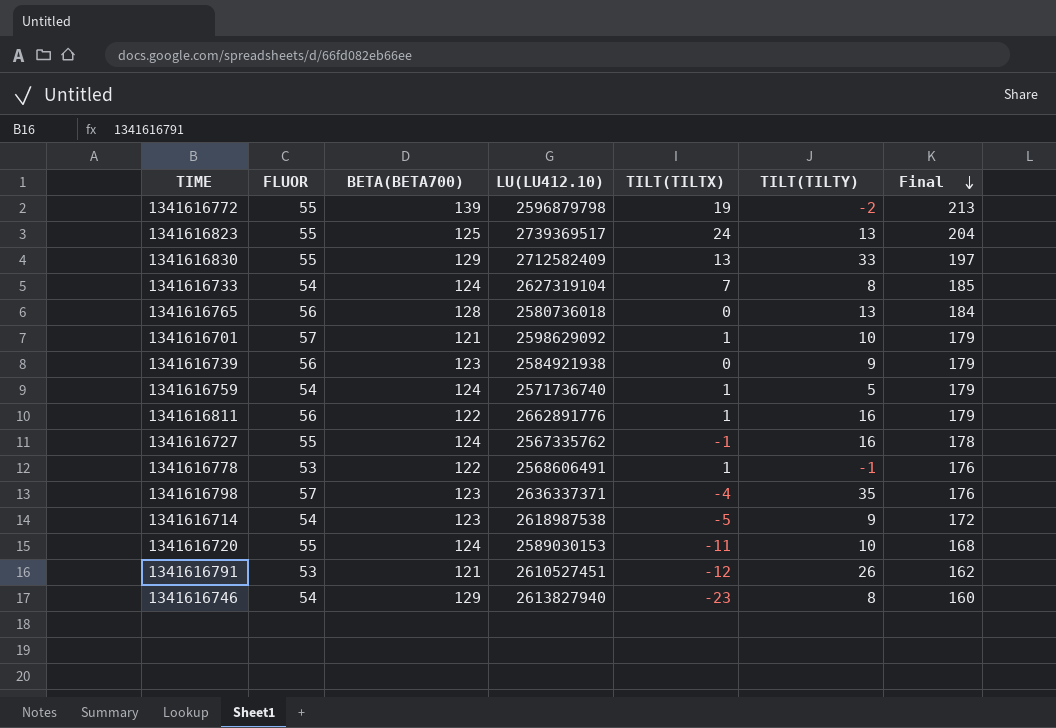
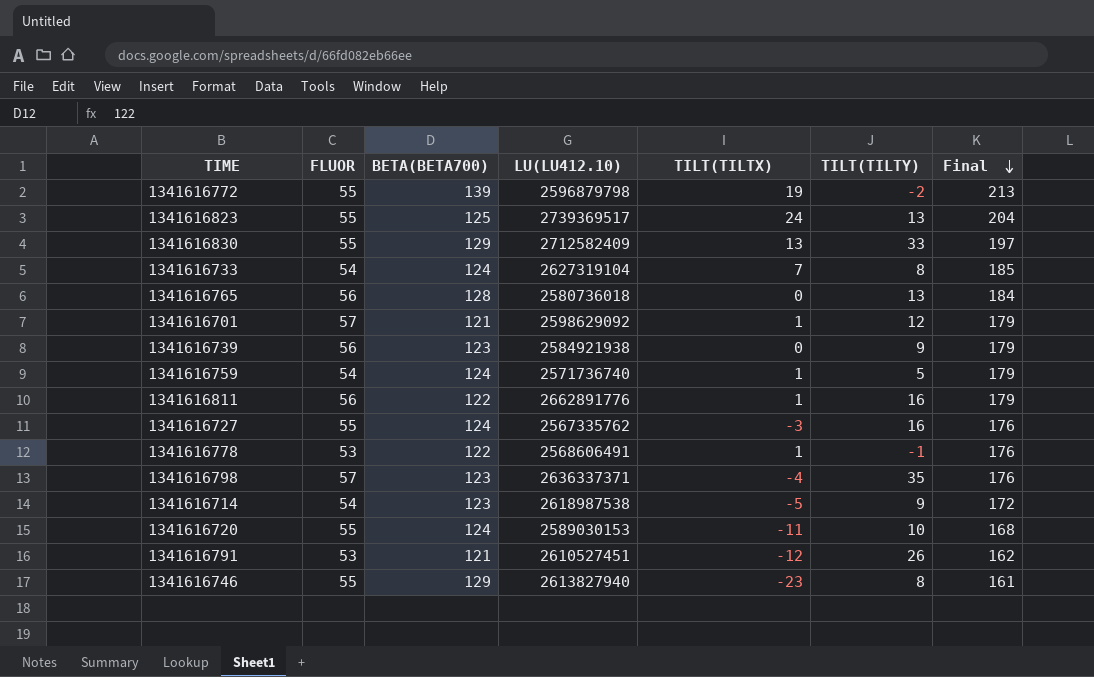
1341616701 | TILT(TILTY): 10 -> 12
1341616727 | TILT(TILTX): -1 -> -3
1341616727 | Final: 178 -> 176
1341616746 | FLUOR: 54 -> 55
1341616746 | Final: 160 -> 161

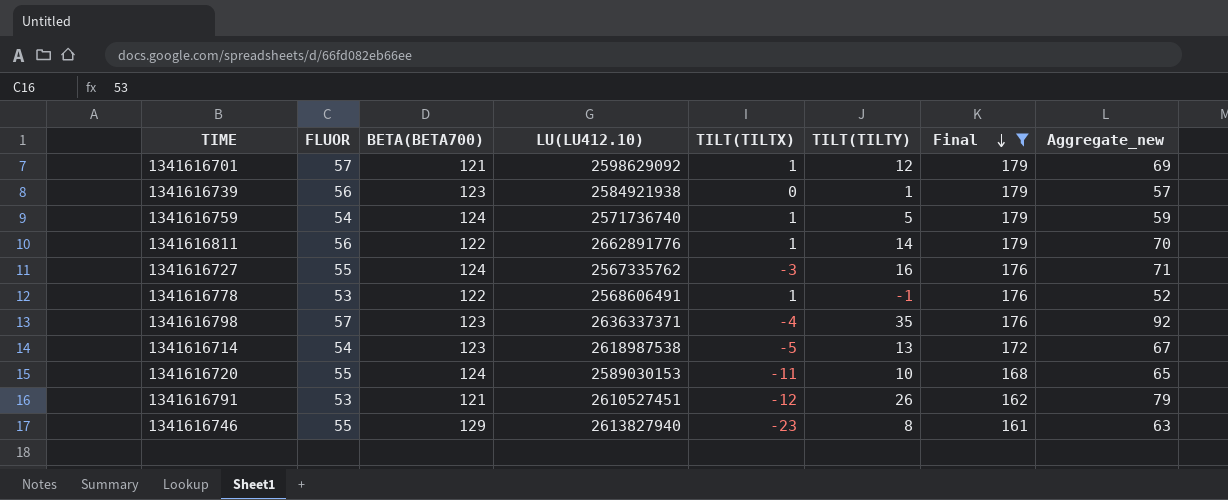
filter: none -> Final <= 179
column Aggregate_new | formula: none -> [FLUOR] + [TILT(TILTY)]
1341616739 | TILT(TILTY): 9 -> 1
1341616811 | TILT(TILTY): 16 -> 14
1341616714 | TILT(TILTY): 9 -> 13

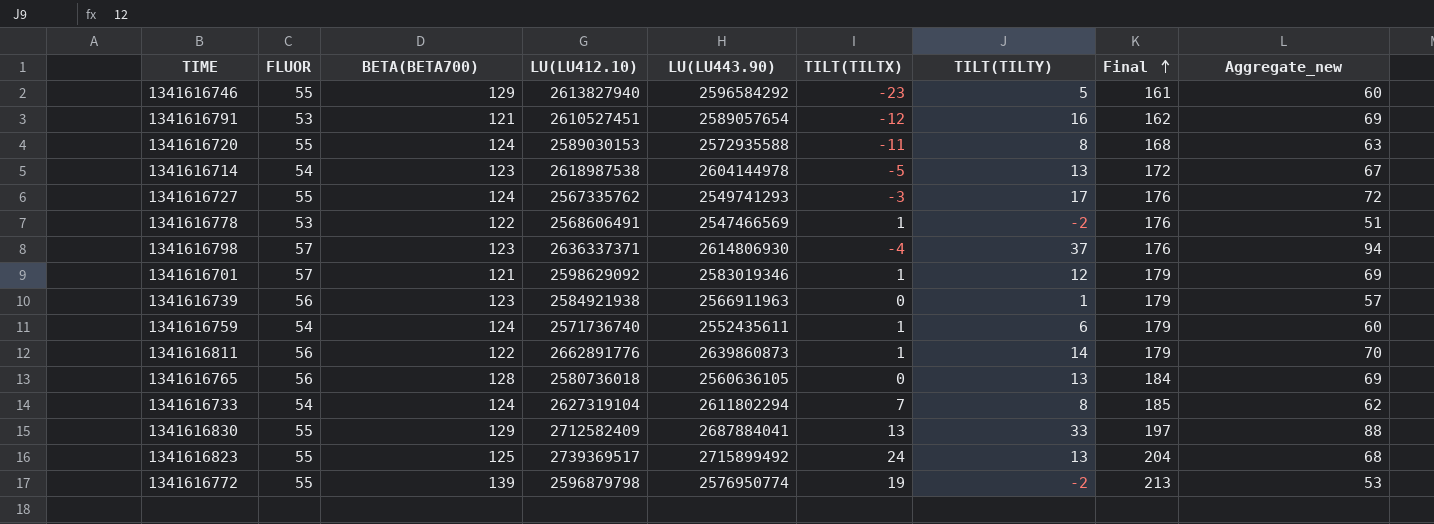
filter: Final <= 179 -> none
row order: Final descending -> Final ascending
column LU(LU443.90) | position: none -> 5
1341616746 | TILT(TILTY): 8 -> 5
1341616746 | Aggregate_new: 63 -> 60
1341616791 | TILT(TILTY): 26 -> 16
1341616791 | Aggregate_new: 79 -> 69
1341616720 | TILT(TILTY): 10 -> 8
1341616720 | Aggregate_new: 65 -> 63
1341616727 | TILT(TILTY): 16 -> 17
1341616727 | Aggregate_new: 71 -> 72
1341616778 | TILT(TILTY): -1 -> -2
1341616778 | Aggregate_new: 52 -> 51
1341616798 | TILT(TILTY): 35 -> 37
1341616798 | Aggregate_new: 92 -> 94
1341616759 | TILT(TILTY): 5 -> 6
1341616759 | Aggregate_new: 59 -> 60

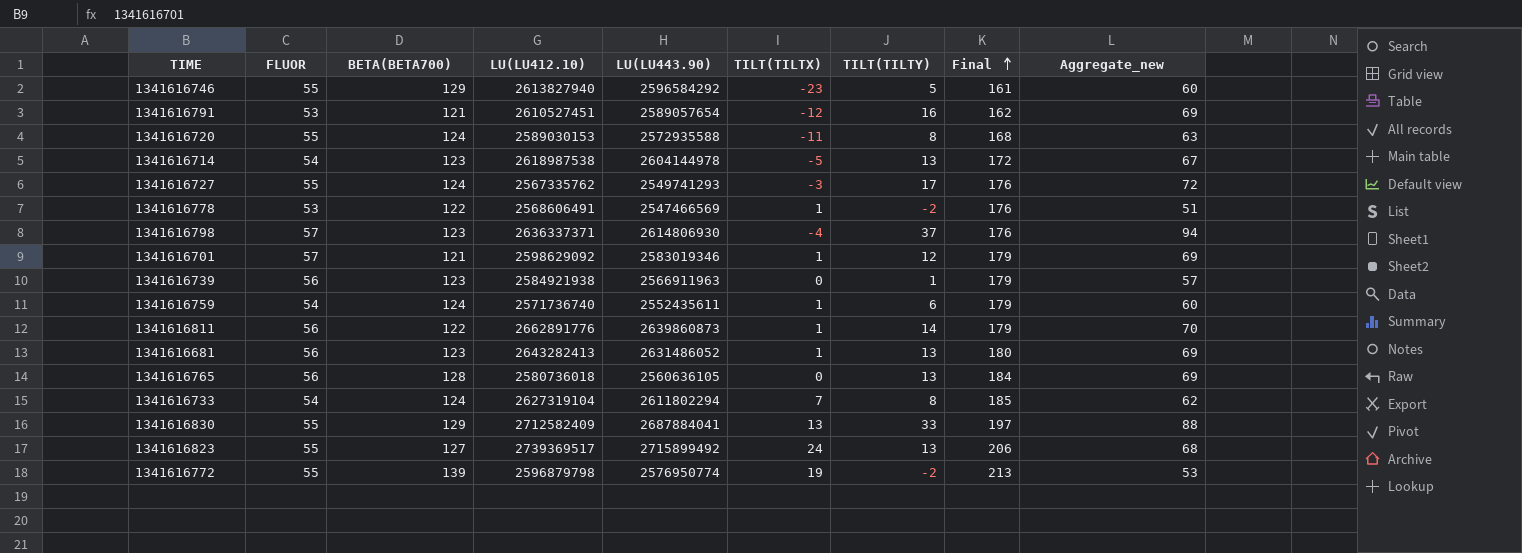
row 1341616681: none -> 56 | 123 | 2643282413 | 2631486052 | 1 | 13 | 180 | 69
1341616823 | BETA(BETA700): 125 -> 127
1341616823 | Final: 204 -> 206

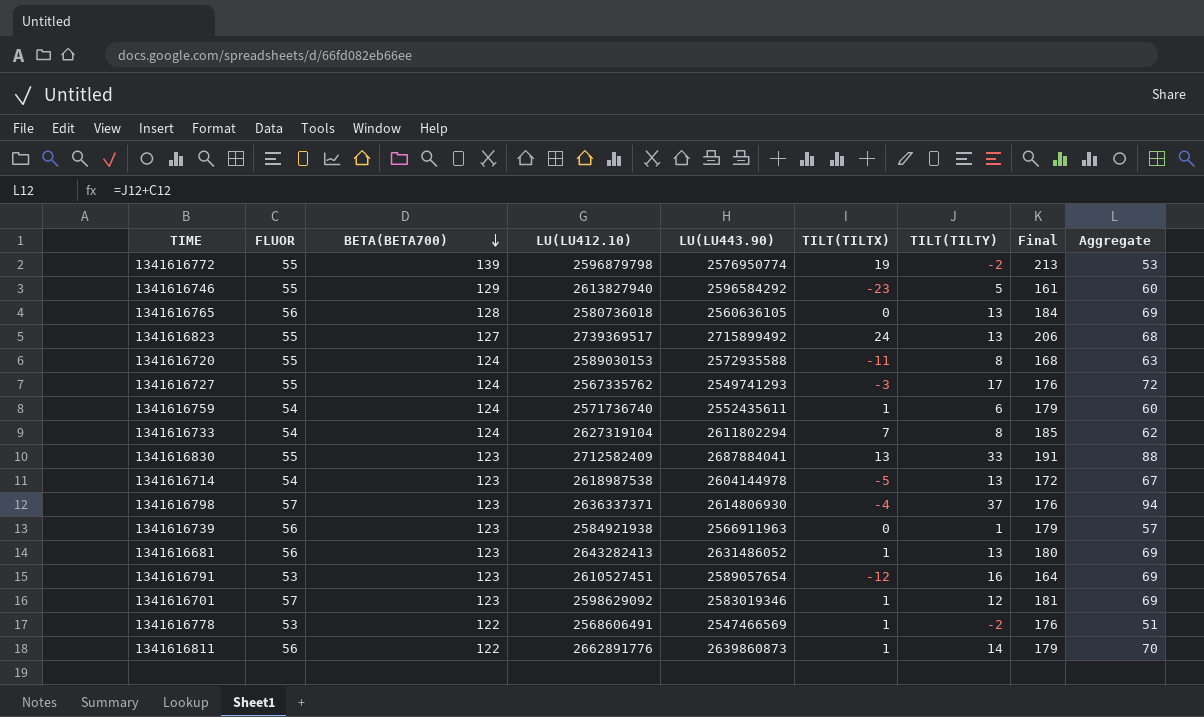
row order: Final ascending -> BETA(BETA700) descending
column name: Aggregate_new -> Aggregate
1341616830 | BETA(BETA700): 129 -> 123
1341616830 | Final: 197 -> 191
1341616791 | BETA(BETA700): 121 -> 123
1341616791 | Final: 162 -> 164
1341616701 | BETA(BETA700): 121 -> 123
1341616701 | Final: 179 -> 181

